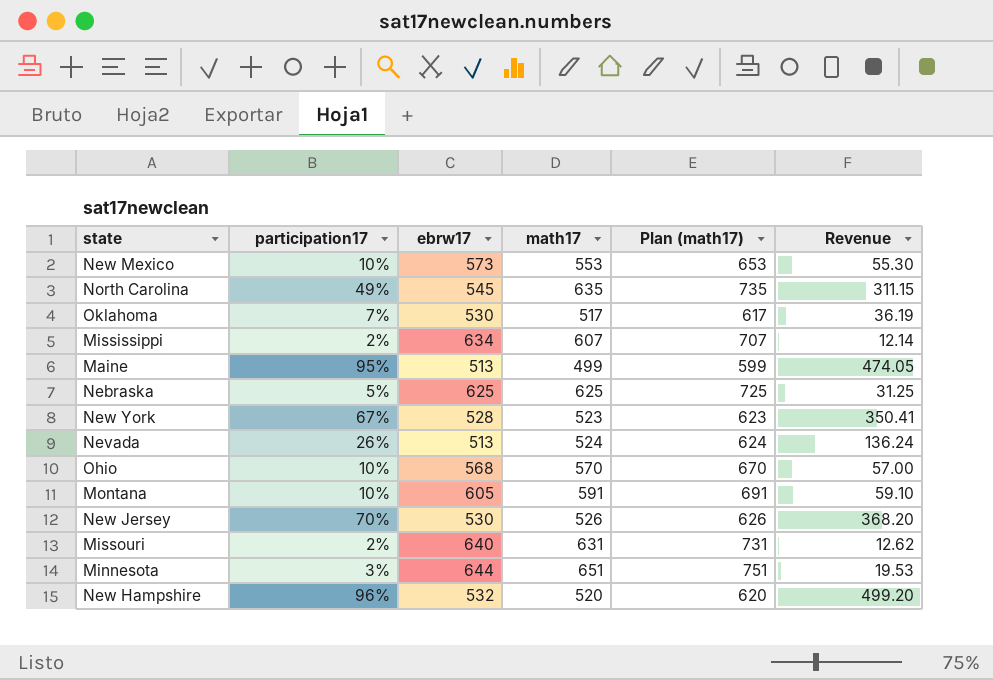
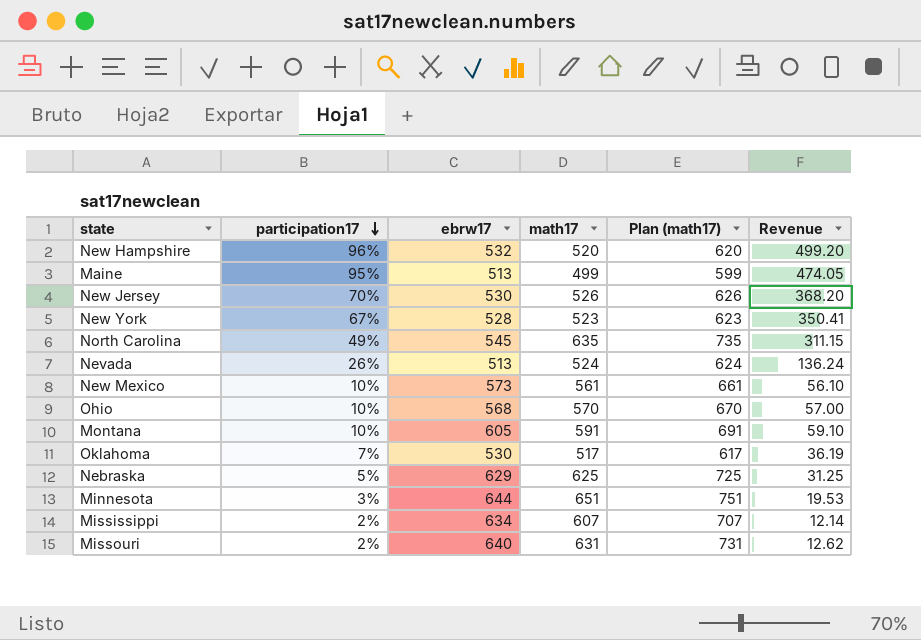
row order: none -> participation17 descending
New Mexico | math17: 553 -> 561
New Mexico | Plan (math17): 653 -> 661
New Mexico | Revenue: 55.30 -> 56.10
Nebraska | ebrw17: 625 -> 629

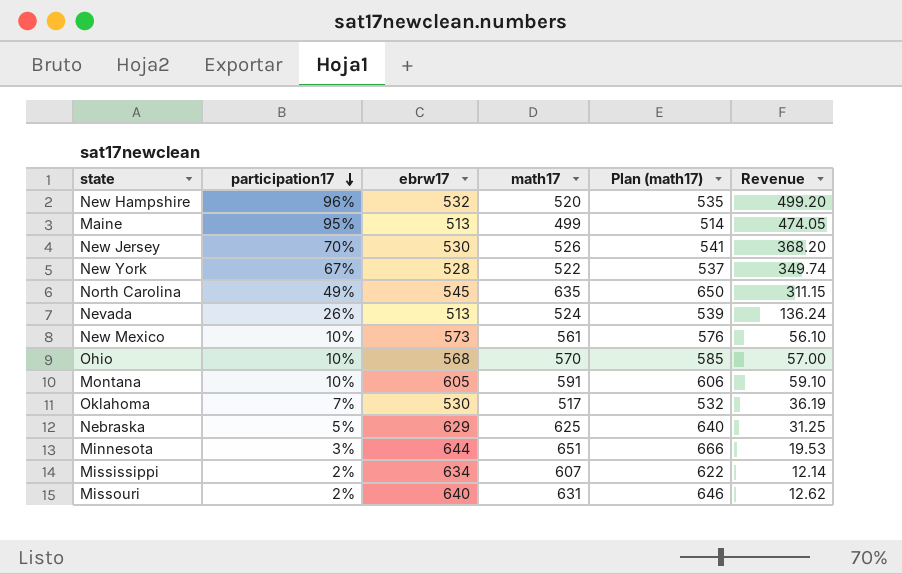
column Plan (math17) | formula: [math17] + 100 -> [math17] + 15
New York | math17: 523 -> 522
New York | Revenue: 350.41 -> 349.74

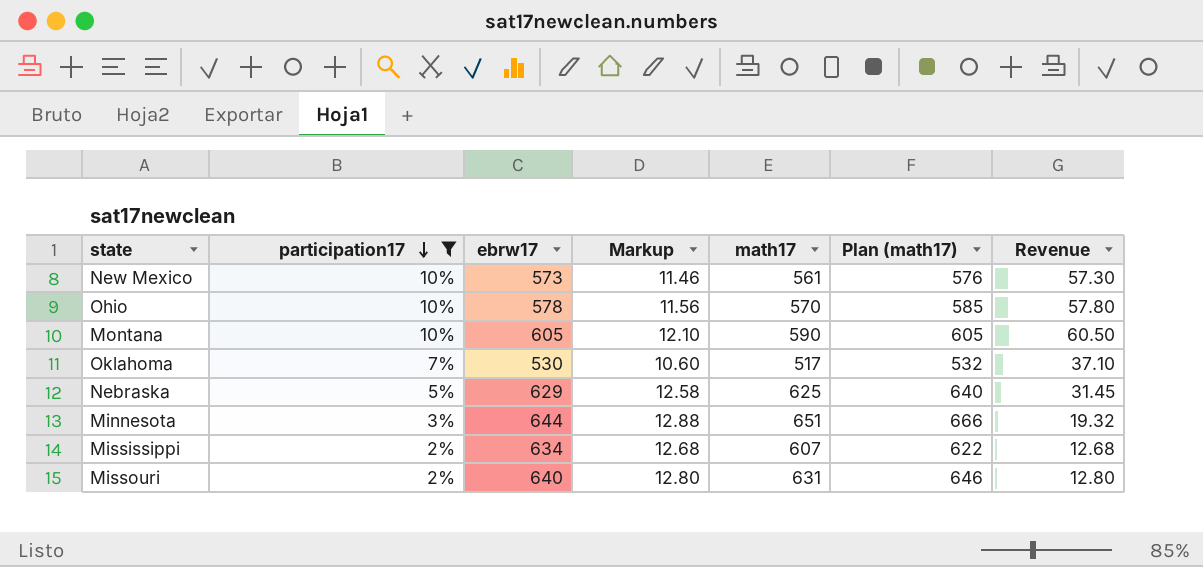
filter: none -> participation17 <= 10%
column Markup | formula: none -> [ebrw17] * 0.02
column Revenue | formula: [participation17] * [math17] -> [participation17] * [ebrw17]
Ohio | ebrw17: 568 -> 578
Montana | math17: 591 -> 590
Montana | Plan (math17): 606 -> 605

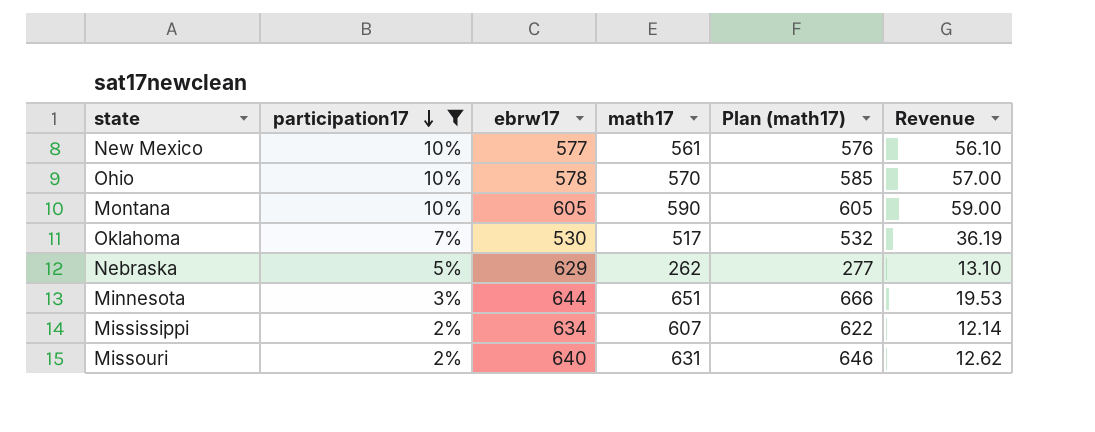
column Markup | formula: [ebrw17] * 0.02 -> none
column Revenue | formula: [participation17] * [ebrw17] -> [participation17] * [math17]
New Mexico | ebrw17: 573 -> 577
Nebraska | math17: 625 -> 262
Nebraska | Plan (math17): 640 -> 277

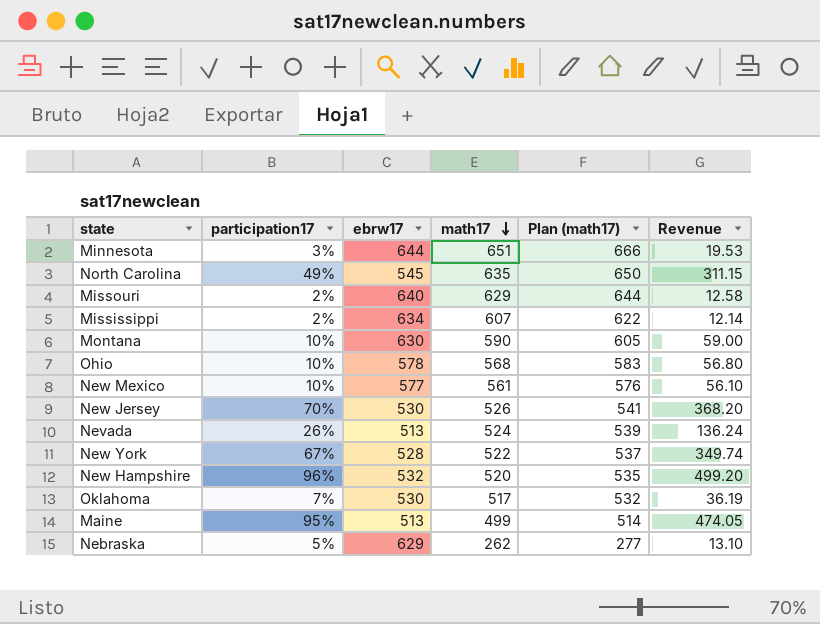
filter: participation17 <= 10% -> none
row order: participation17 descending -> math17 descending
Missouri | math17: 631 -> 629
Missouri | Plan (math17): 646 -> 644
Missouri | Revenue: 12.62 -> 12.58
Montana | ebrw17: 605 -> 630
Ohio | math17: 570 -> 568
Ohio | Plan (math17): 585 -> 583
Ohio | Revenue: 57.00 -> 56.80

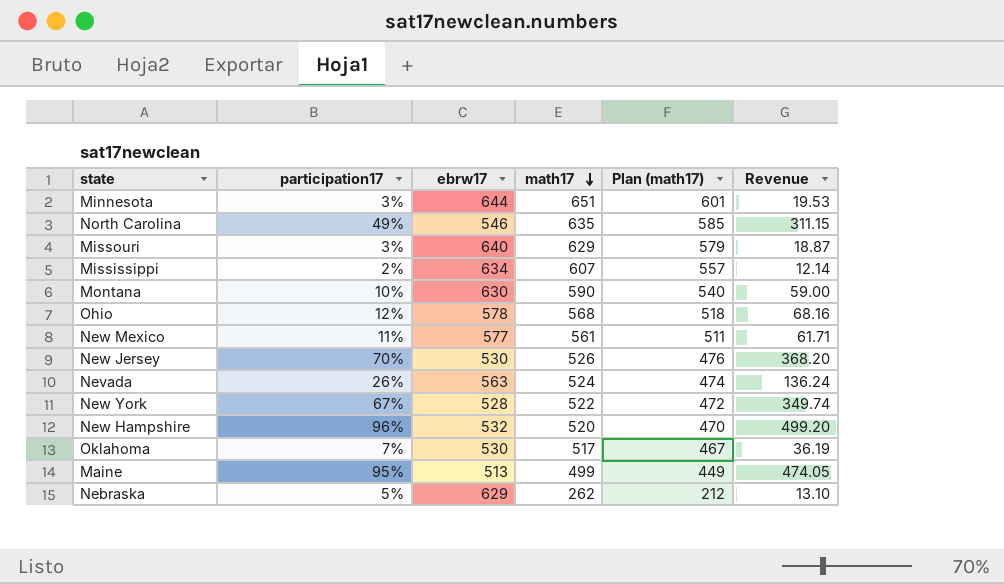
column Plan (math17) | formula: [math17] + 15 -> [math17] - 50
North Carolina | ebrw17: 545 -> 546
Missouri | participation17: 2% -> 3%
Missouri | Revenue: 12.58 -> 18.87
Ohio | participation17: 10% -> 12%
Ohio | Revenue: 56.80 -> 68.16
New Mexico | participation17: 10% -> 11%
New Mexico | Revenue: 56.10 -> 61.71
Nevada | ebrw17: 513 -> 563

